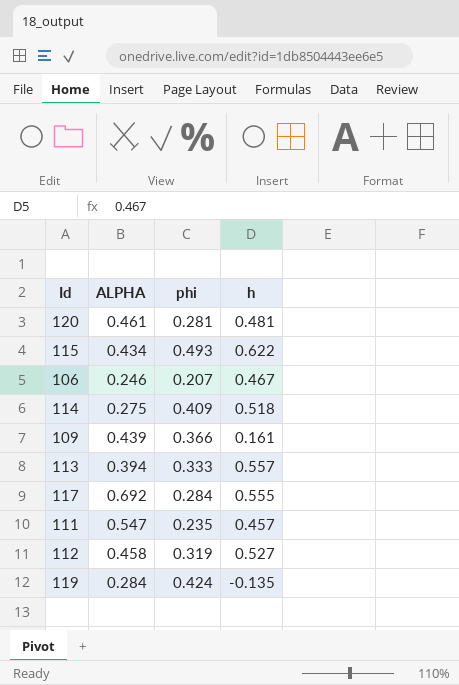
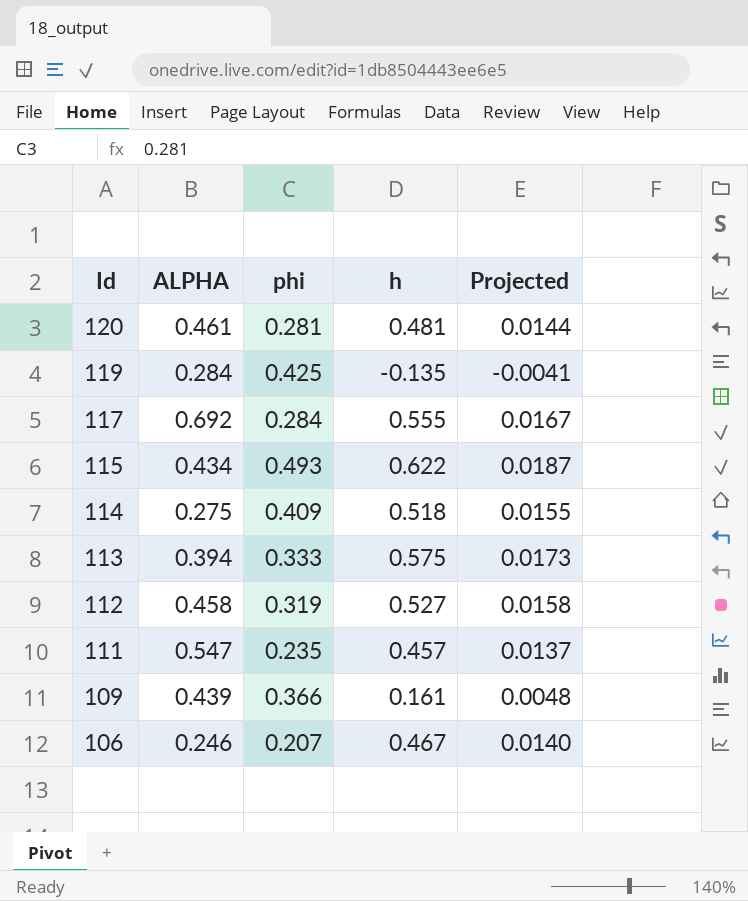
row order: none -> Id descending
column Projected | formula: none -> [h] * 0.03
119 | phi: 0.424 -> 0.425
113 | h: 0.557 -> 0.575

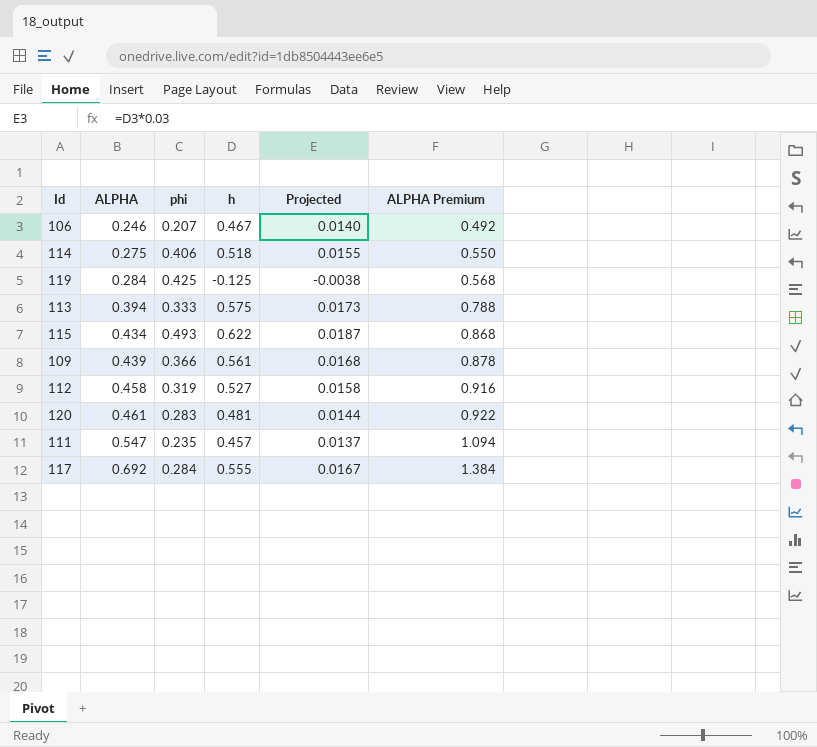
row order: Id descending -> ALPHA ascending
column ALPHA Premium | formula: none -> [ALPHA] * 2
114 | phi: 0.409 -> 0.406
119 | h: -0.135 -> -0.125
119 | Projected: -0.0041 -> -0.0038
109 | h: 0.161 -> 0.561
109 | Projected: 0.0048 -> 0.0168
120 | phi: 0.281 -> 0.283

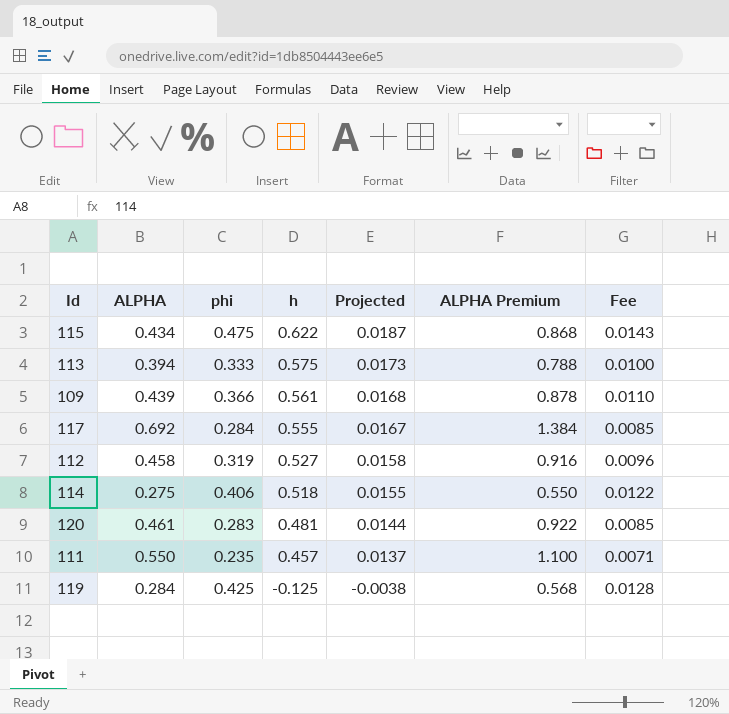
row order: ALPHA ascending -> h descending
column Fee | formula: none -> [phi] * 0.03
row 106: 0.246 | 0.207 | 0.467 | 0.0140 | 0.492 -> none
115 | phi: 0.493 -> 0.475
111 | ALPHA: 0.547 -> 0.550
111 | ALPHA Premium: 1.094 -> 1.100

